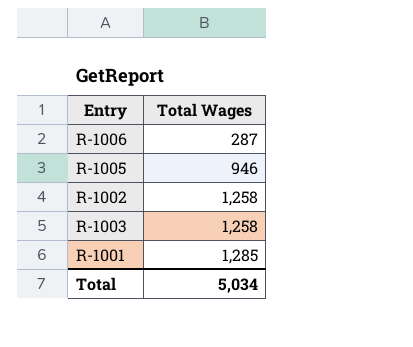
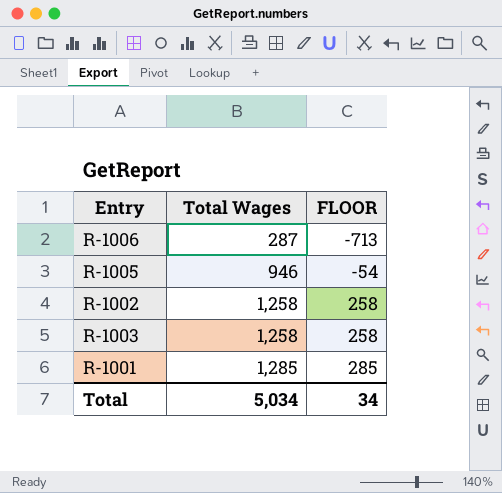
column FLOOR | formula: none -> [Total Wages] - 1000

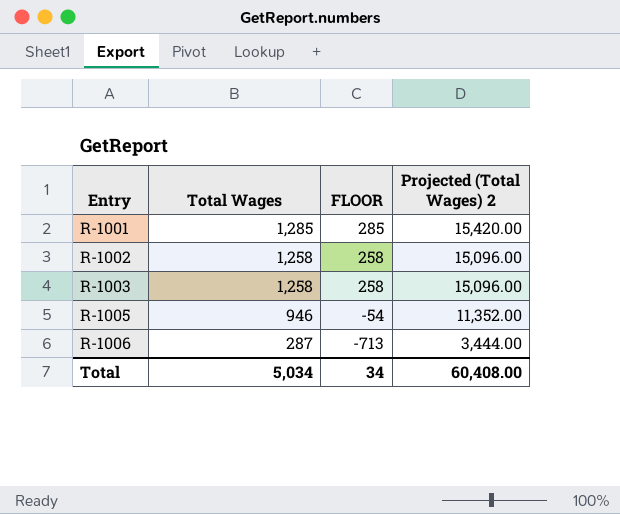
row order: Total Wages ascending -> Entry ascending
column Projected (Total Wages) 2 | formula: none -> [Total Wages] * 12

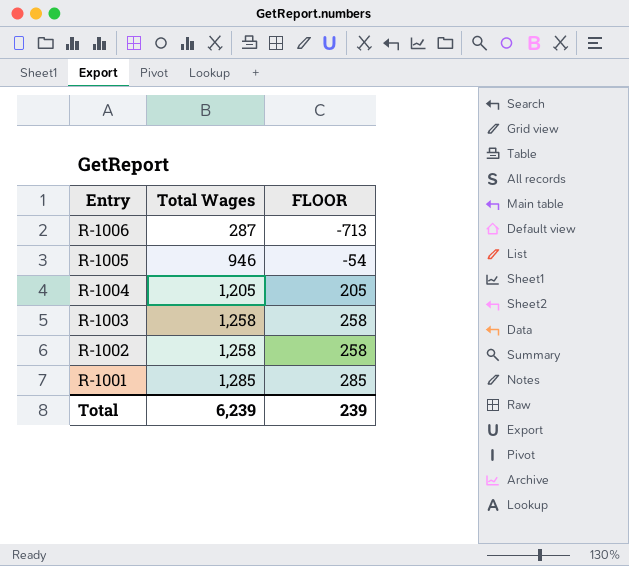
row order: Entry ascending -> Entry descending
column Projected (Total Wages) 2 | formula: [Total Wages] * 12 -> none
row R-1004: none -> 1,205 | 205
Total | Total Wages: 5,034 -> 6,239
Total | FLOOR: 34 -> 239

